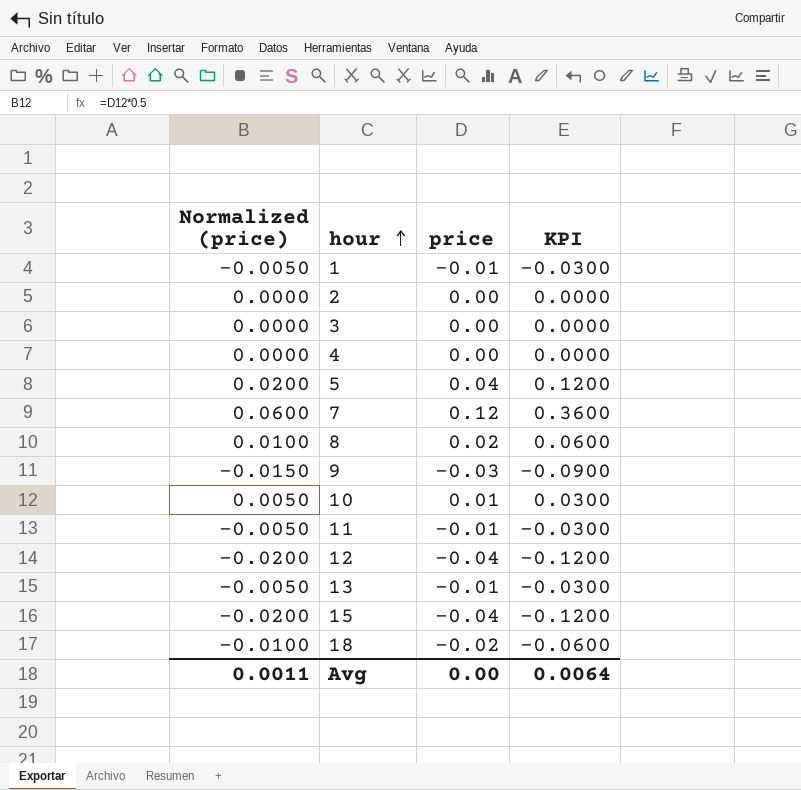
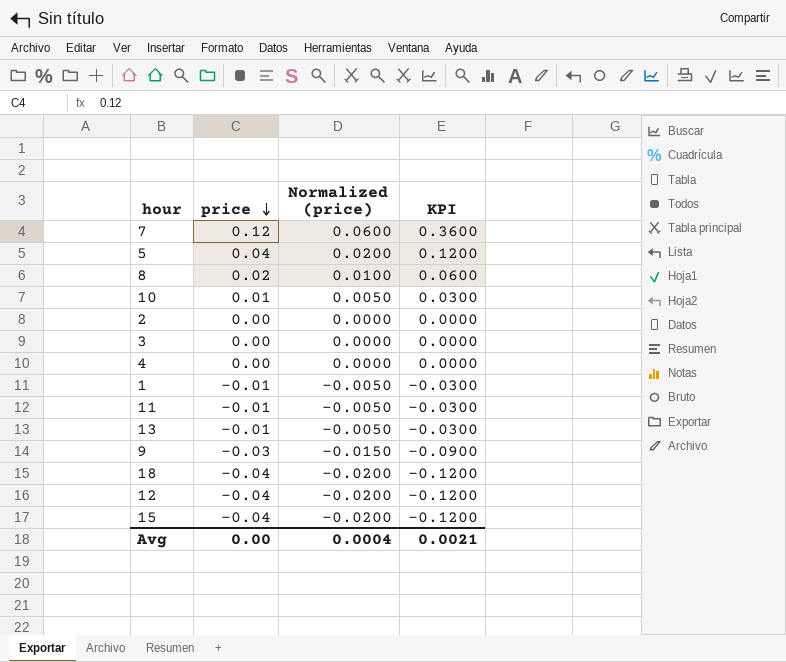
row order: hour ascending -> price descending
column Normalized (price) | position: 1 -> 3
18 | price: -0.02 -> -0.04
18 | Normalized (price): -0.0100 -> -0.0200
18 | KPI: -0.0600 -> -0.1200
Avg | Normalized (price): 0.0011 -> 0.0004
Avg | KPI: 0.0064 -> 0.0021

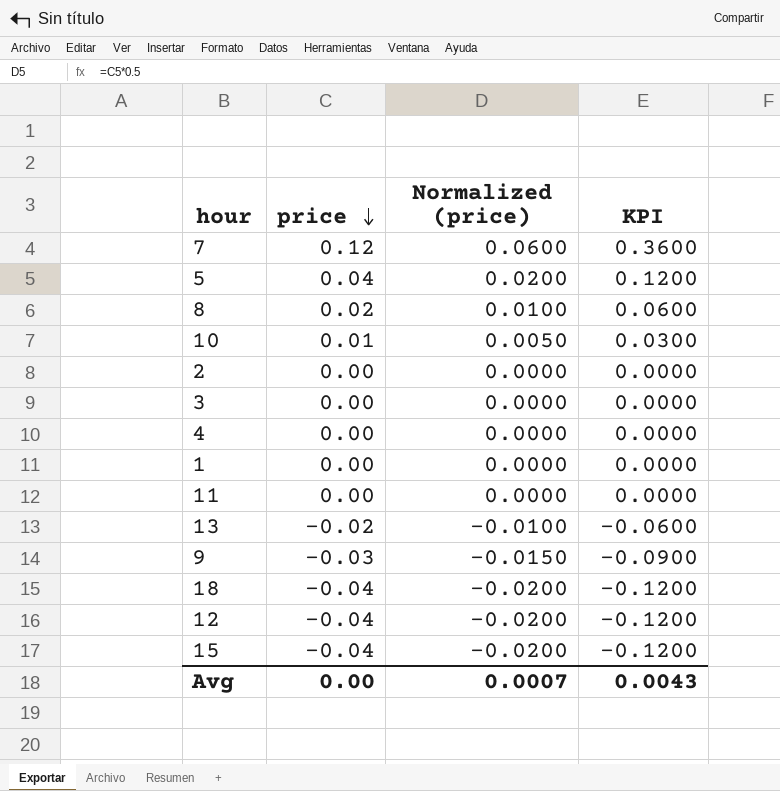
1 | price: -0.01 -> 0.00
1 | Normalized (price): -0.0050 -> 0.0000
1 | KPI: -0.0300 -> 0.0000
11 | price: -0.01 -> 0.00
11 | Normalized (price): -0.0050 -> 0.0000
11 | KPI: -0.0300 -> 0.0000
13 | price: -0.01 -> -0.02
13 | Normalized (price): -0.0050 -> -0.0100
13 | KPI: -0.0300 -> -0.0600
Avg | Normalized (price): 0.0004 -> 0.0007
Avg | KPI: 0.0021 -> 0.0043

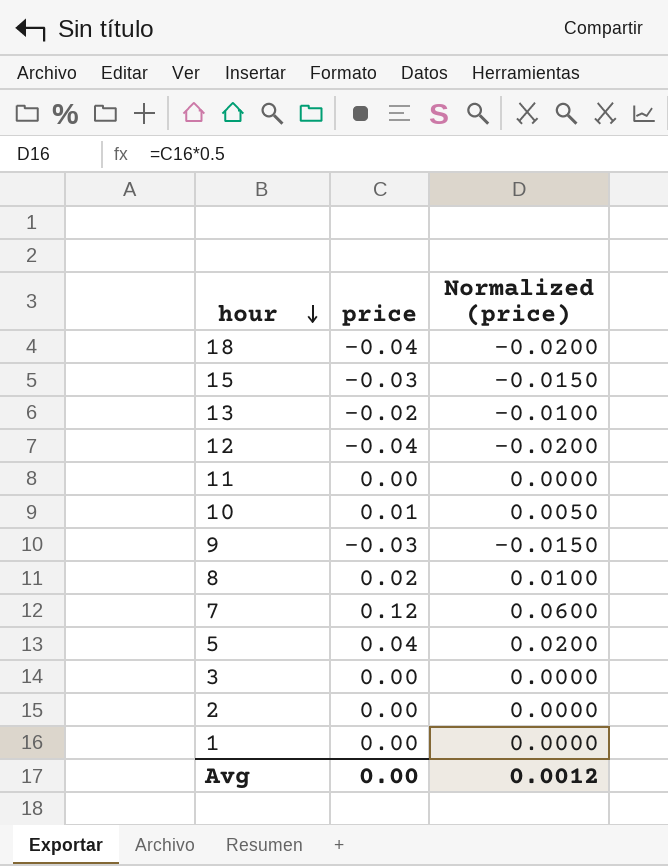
row order: price descending -> hour descending
column KPI | formula: [price] * 3 -> none
row 4: 0.00 | 0.0000 | 0.0000 -> none
15 | price: -0.04 -> -0.03
15 | Normalized (price): -0.0200 -> -0.0150
Avg | Normalized (price): 0.0007 -> 0.0012

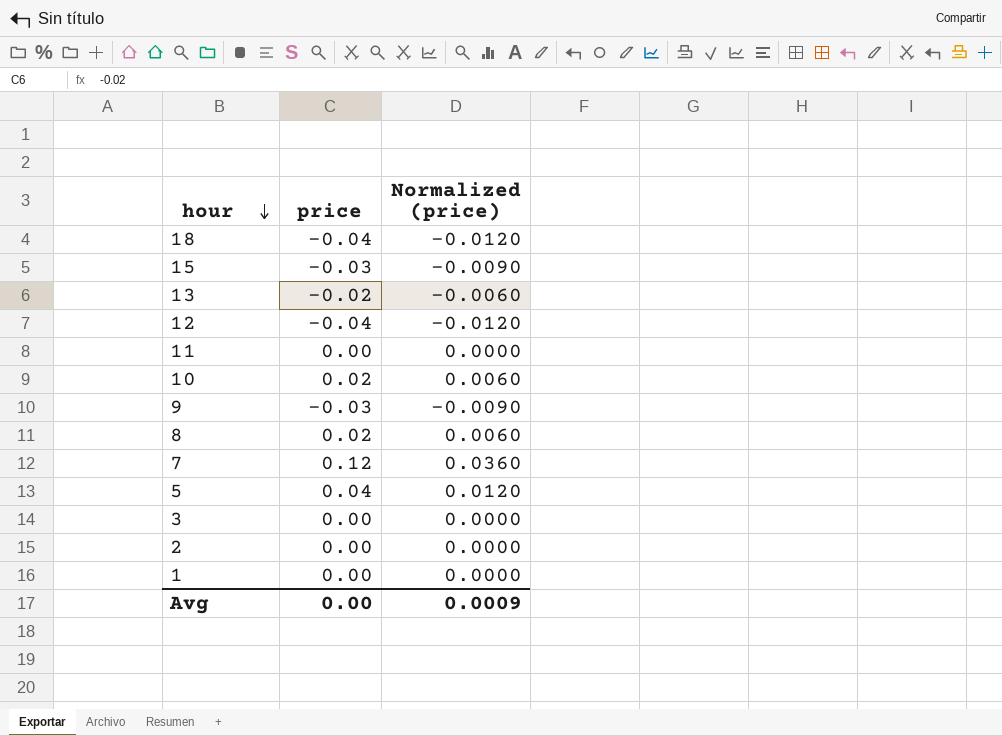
column Normalized (price) | formula: [price] * 0.5 -> [price] * 0.3
10 | price: 0.01 -> 0.02
Avg | Normalized (price): 0.0012 -> 0.0009

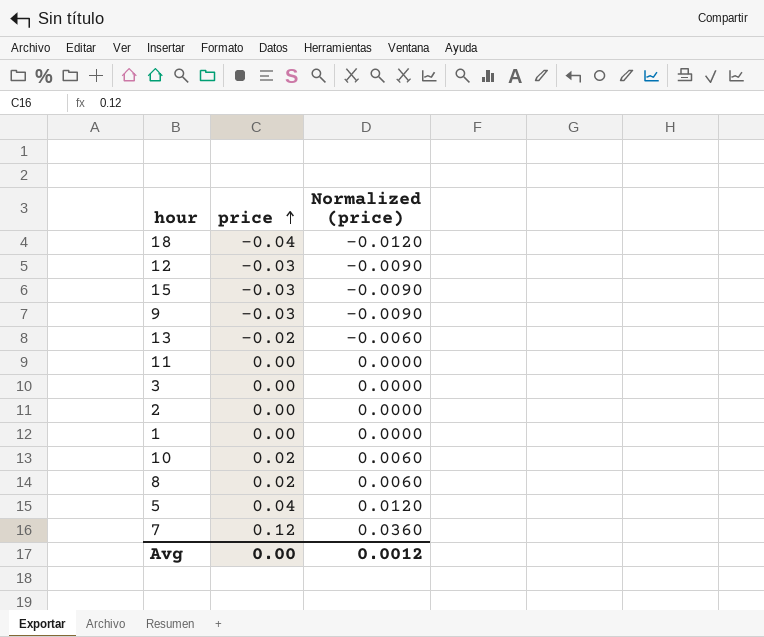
row order: hour descending -> price ascending
12 | price: -0.04 -> -0.03
12 | Normalized (price): -0.0120 -> -0.0090
Avg | Normalized (price): 0.0009 -> 0.0012

